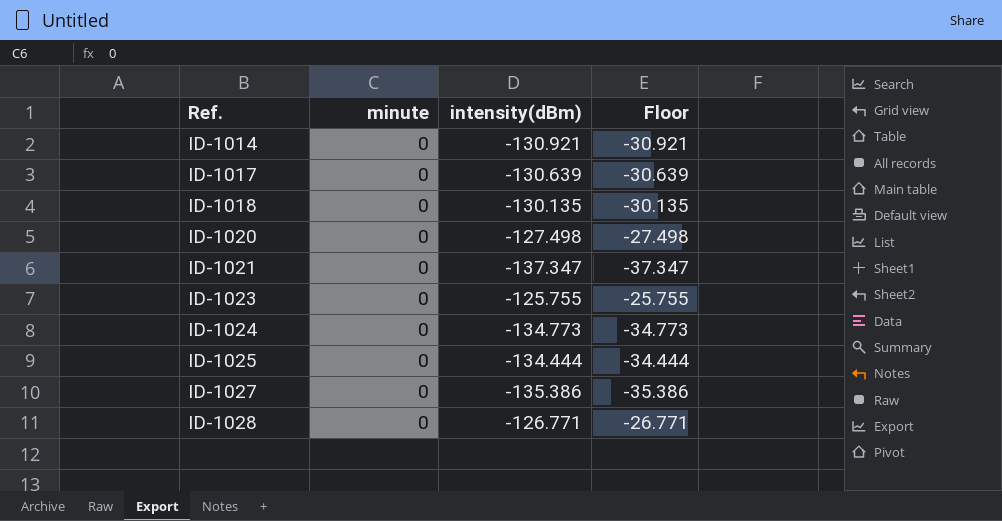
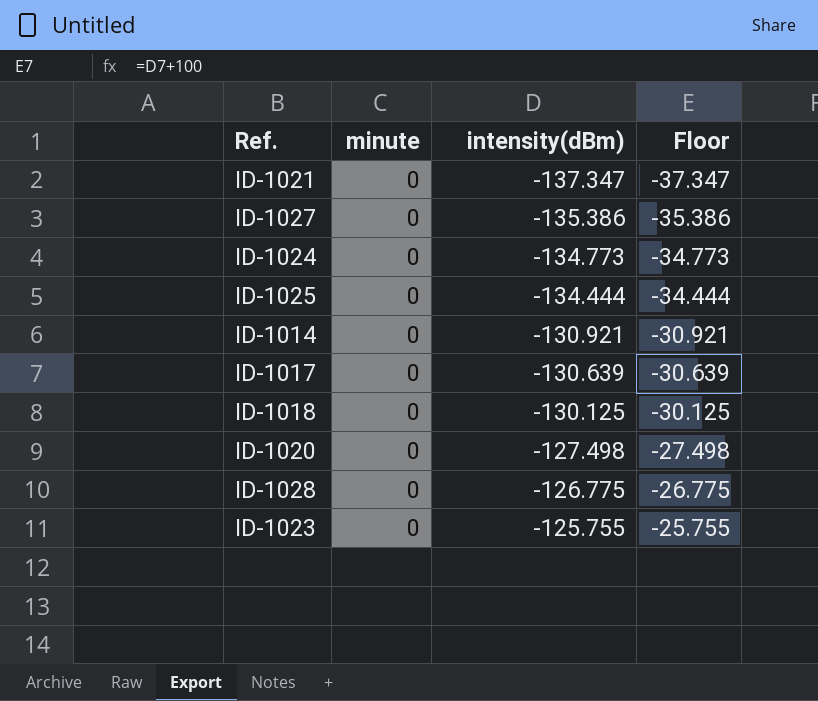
row order: Ref. ascending -> intensity(dBm) ascending
ID-1018 | intensity(dBm): -130.135 -> -130.125
ID-1018 | Floor: -30.135 -> -30.125
ID-1028 | intensity(dBm): -126.771 -> -126.775
ID-1028 | Floor: -26.771 -> -26.775

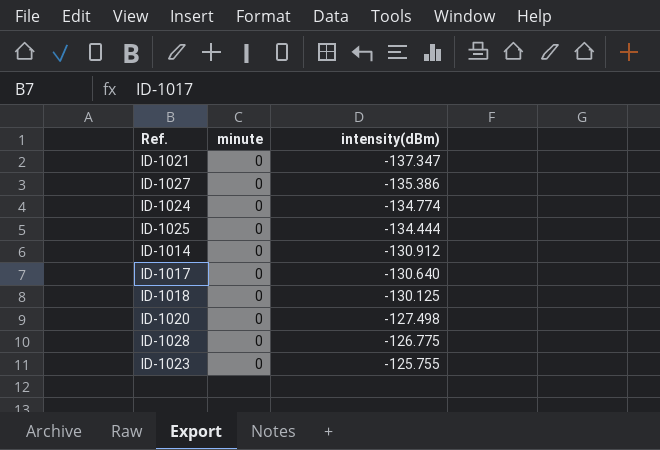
column Floor | formula: [intensity(dBm)] + 100 -> none
ID-1024 | intensity(dBm): -134.773 -> -134.774
ID-1014 | intensity(dBm): -130.921 -> -130.912
ID-1017 | intensity(dBm): -130.639 -> -130.640

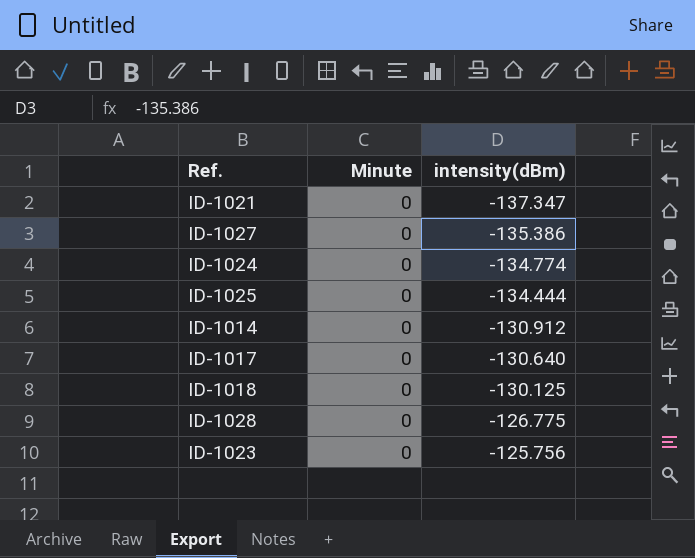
column name: minute -> Minute
row ID-1020: 0 | -127.498 -> none
ID-1023 | intensity(dBm): -125.755 -> -125.756

